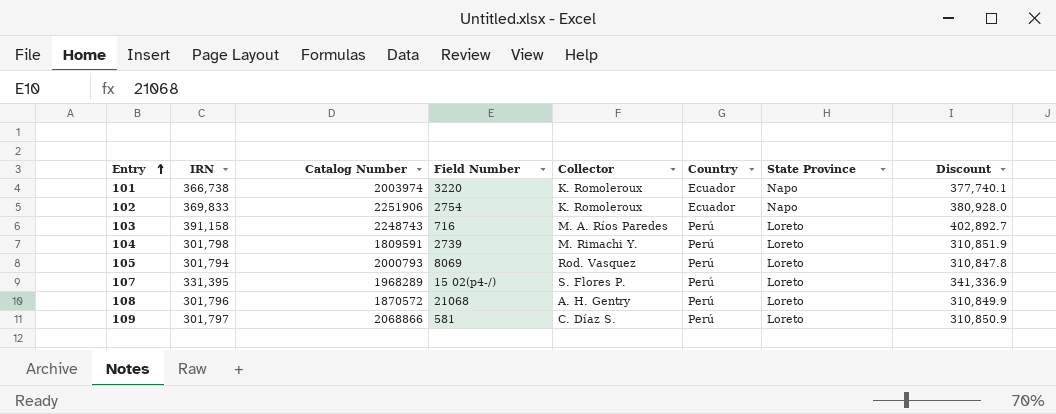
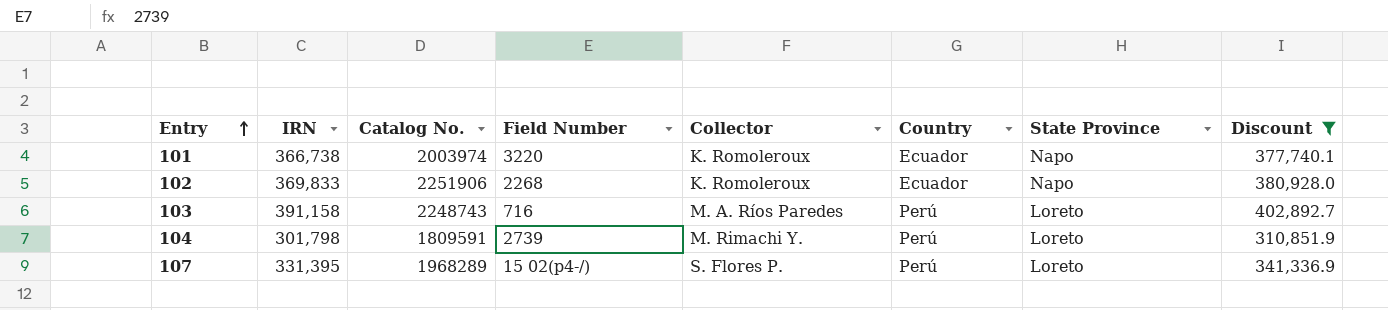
filter: none -> Discount >= 310,851.9
column name: Catalog Number -> Catalog No.
102 | Field Number: 2754 -> 2268

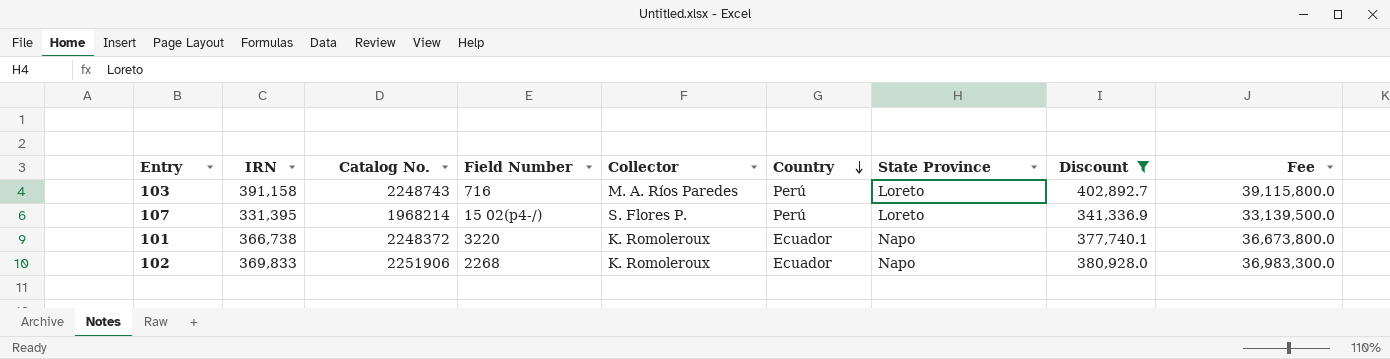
row order: Entry ascending -> Country descending
column Fee | formula: none -> [IRN] * 100
row 104: 301,798 | 1809591 | 2739 | M. Rimachi Y. | Perú | Loreto | 310,851.9 -> none
107 | Catalog No.: 1968289 -> 1968214
101 | Catalog No.: 2003974 -> 2248372

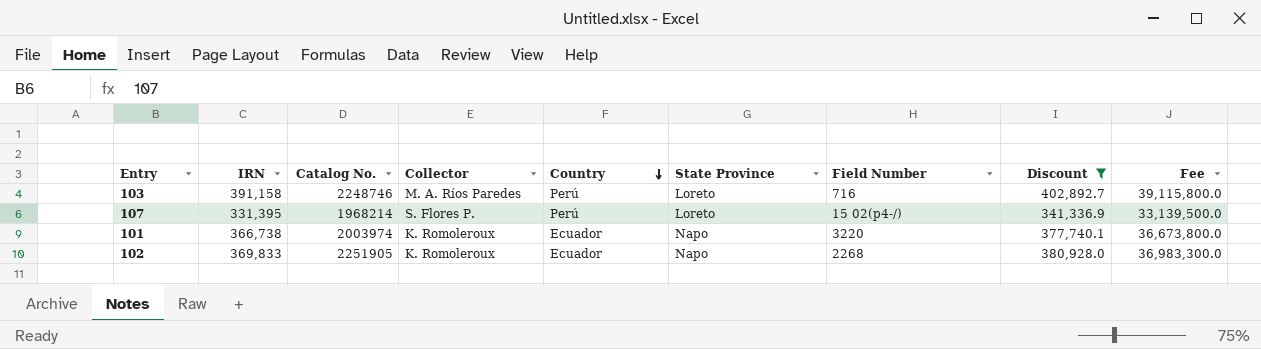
column Field Number | position: 4 -> 7
103 | Catalog No.: 2248743 -> 2248746
101 | Catalog No.: 2248372 -> 2003974
102 | Catalog No.: 2251906 -> 2251905

